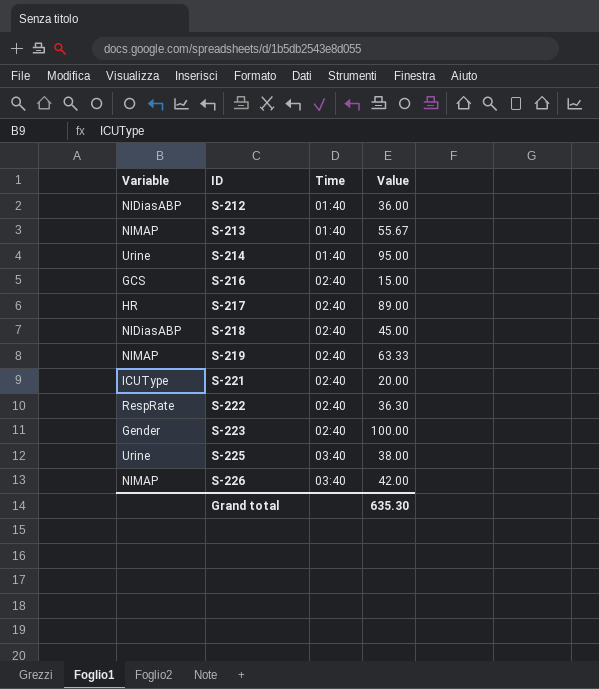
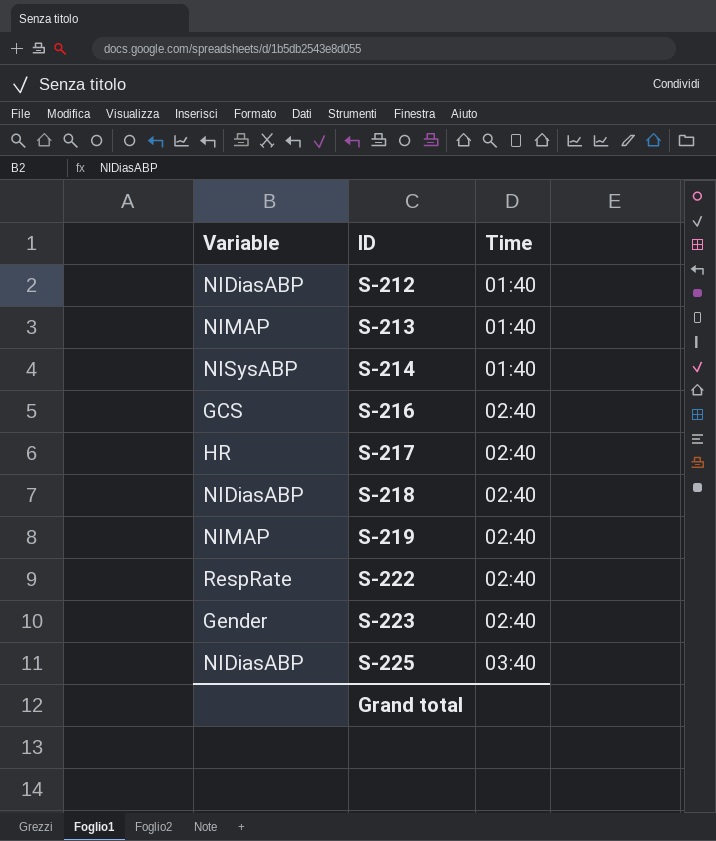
column Value | position: 4 -> none
row S-221: ICUType | 02:40 | 20.00 -> none
row S-226: NIMAP | 03:40 | 42.00 -> none
S-214 | Variable: Urine -> NISysABP
S-225 | Variable: Urine -> NIDiasABP

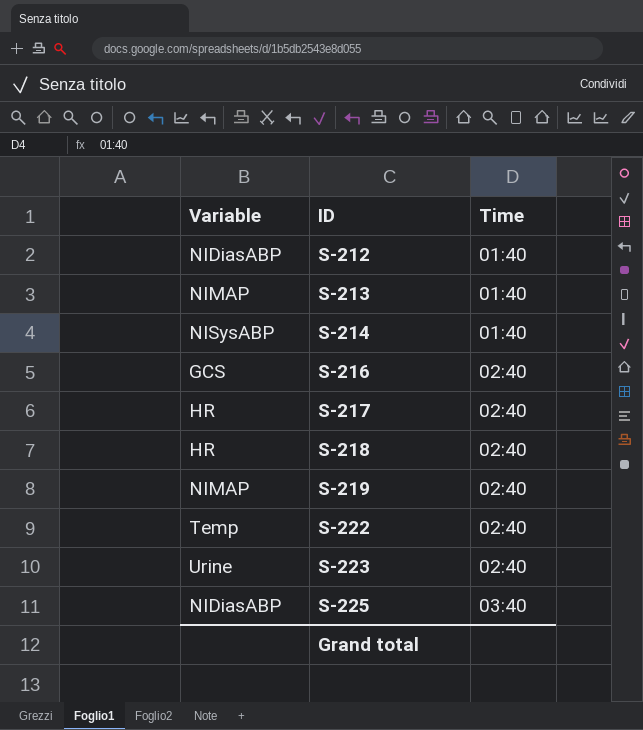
S-218 | Variable: NIDiasABP -> HR
S-222 | Variable: RespRate -> Temp
S-223 | Variable: Gender -> Urine

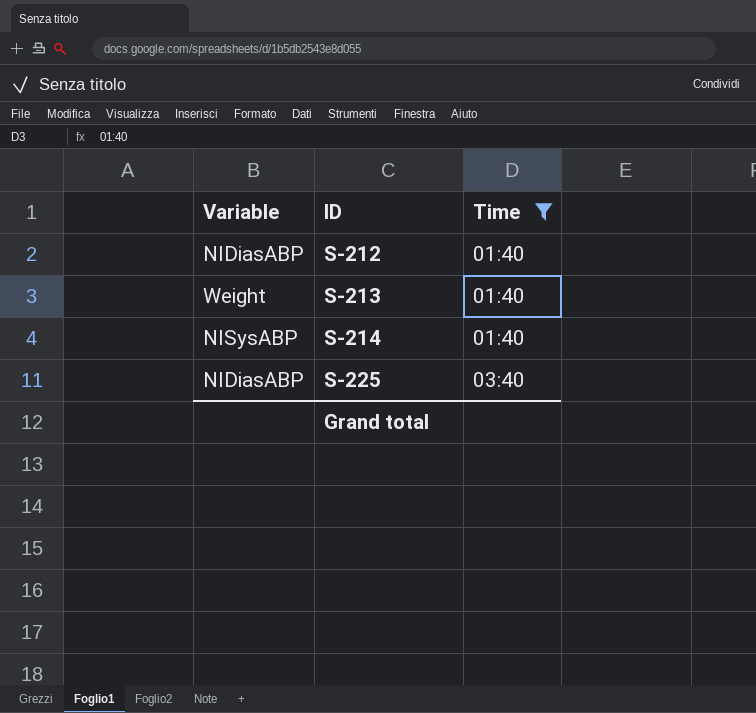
filter: none -> Time != 02:40
S-213 | Variable: NIMAP -> Weight

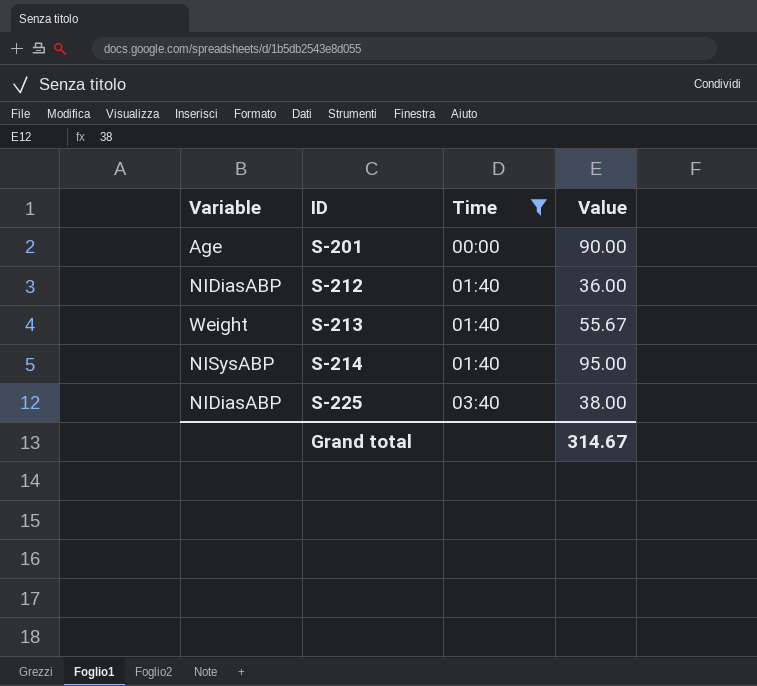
column Value | position: none -> 4
row S-201: none -> Age | 00:00 | 90.00

